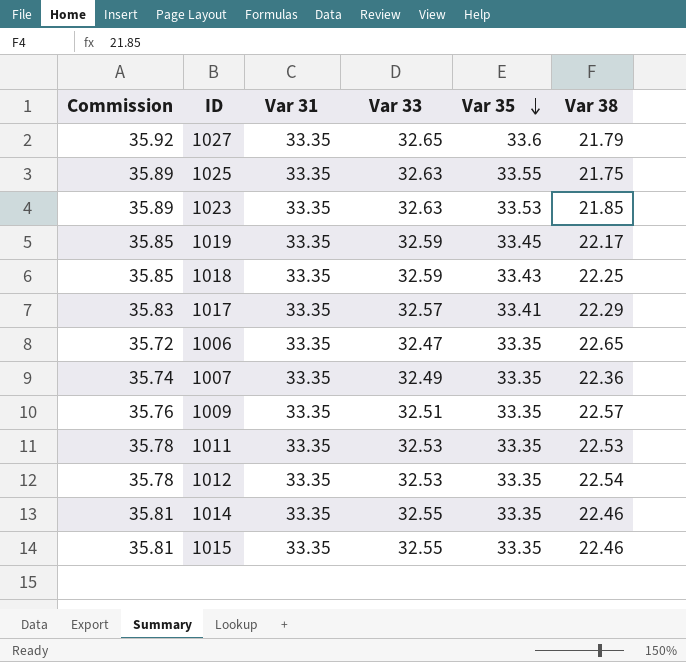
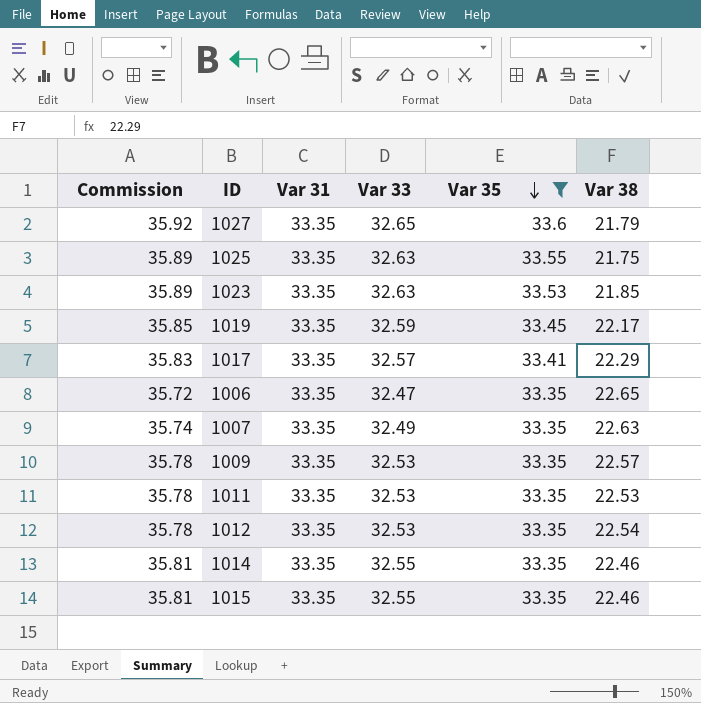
filter: none -> Var 35 != 33.43
1007 | Var 38: 22.36 -> 22.63
1009 | Commission: 35.76 -> 35.78
1009 | Var 33: 32.51 -> 32.53

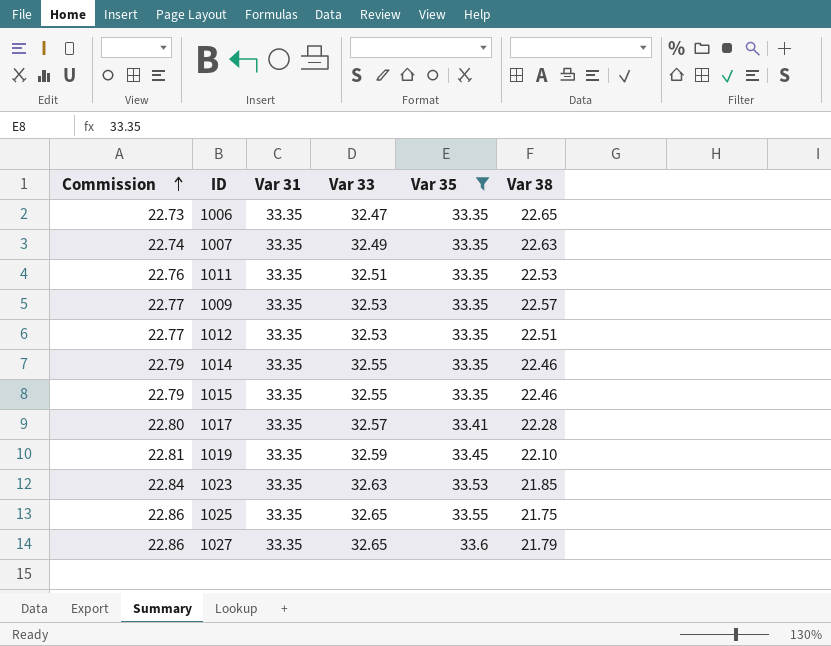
row order: Var 35 descending -> Commission ascending
column Commission | formula: [Var 33] * 1.1 -> [Var 33] * 0.7
1011 | Var 33: 32.53 -> 32.51
1012 | Var 38: 22.54 -> 22.51
1017 | Var 38: 22.29 -> 22.28
1019 | Var 38: 22.17 -> 22.10
1025 | Var 33: 32.63 -> 32.65

